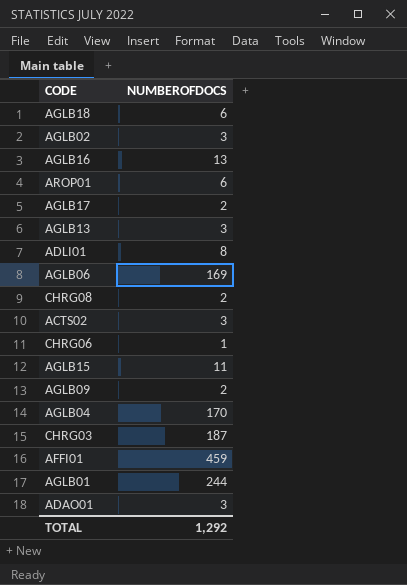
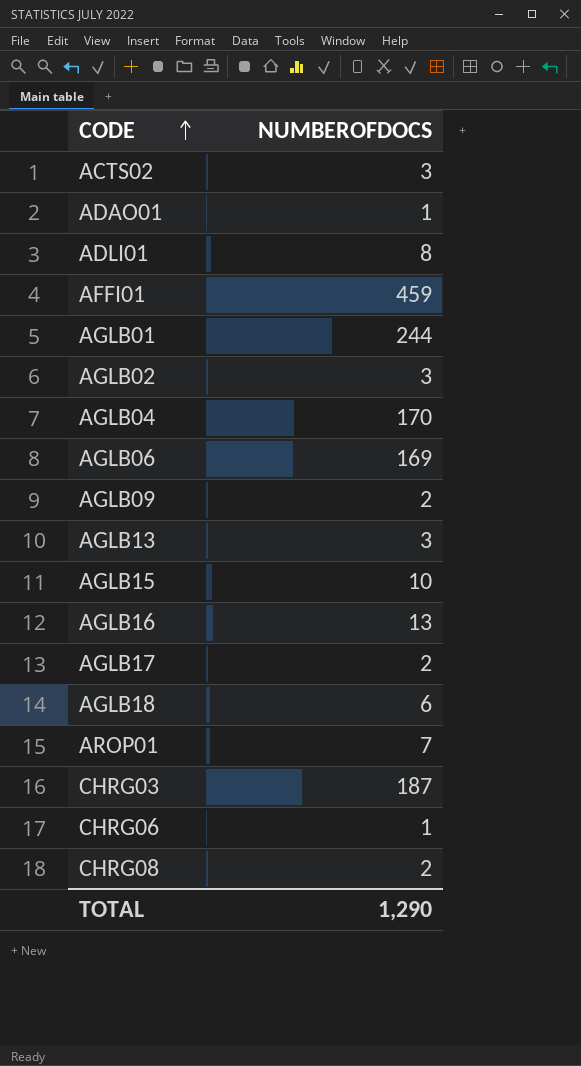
row order: none -> CODE ascending
ADAO01 | NUMBEROFDOCS: 3 -> 1
AGLB15 | NUMBEROFDOCS: 11 -> 10
AROP01 | NUMBEROFDOCS: 6 -> 7
TOTAL | NUMBEROFDOCS: 1,292 -> 1,290

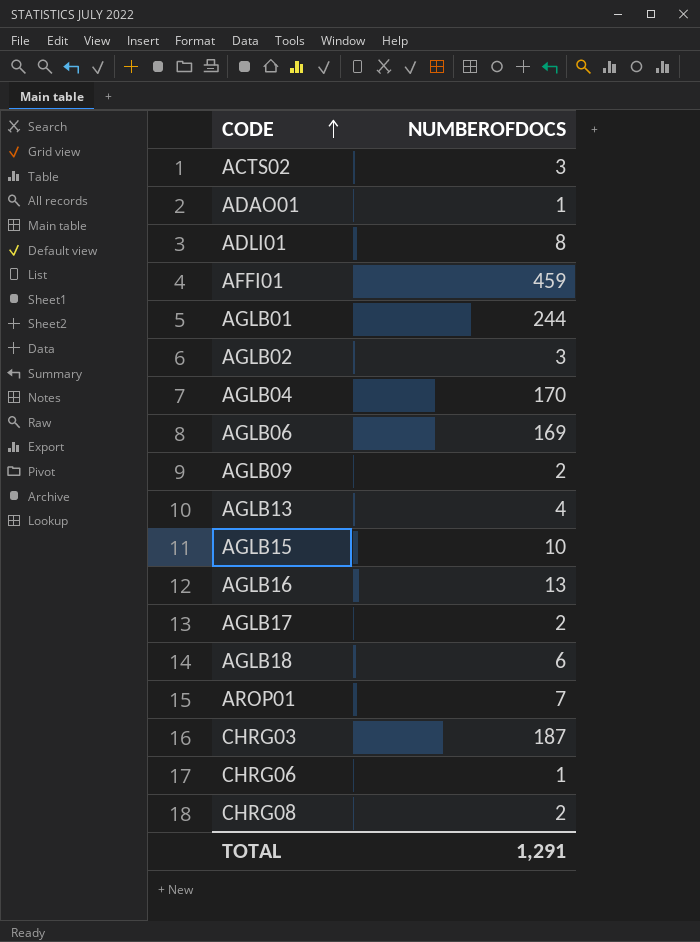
AGLB13 | NUMBEROFDOCS: 3 -> 4
TOTAL | NUMBEROFDOCS: 1,290 -> 1,291

